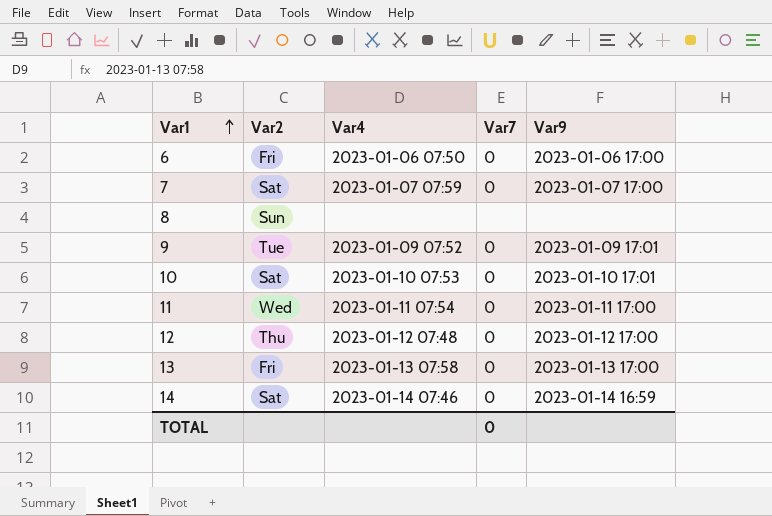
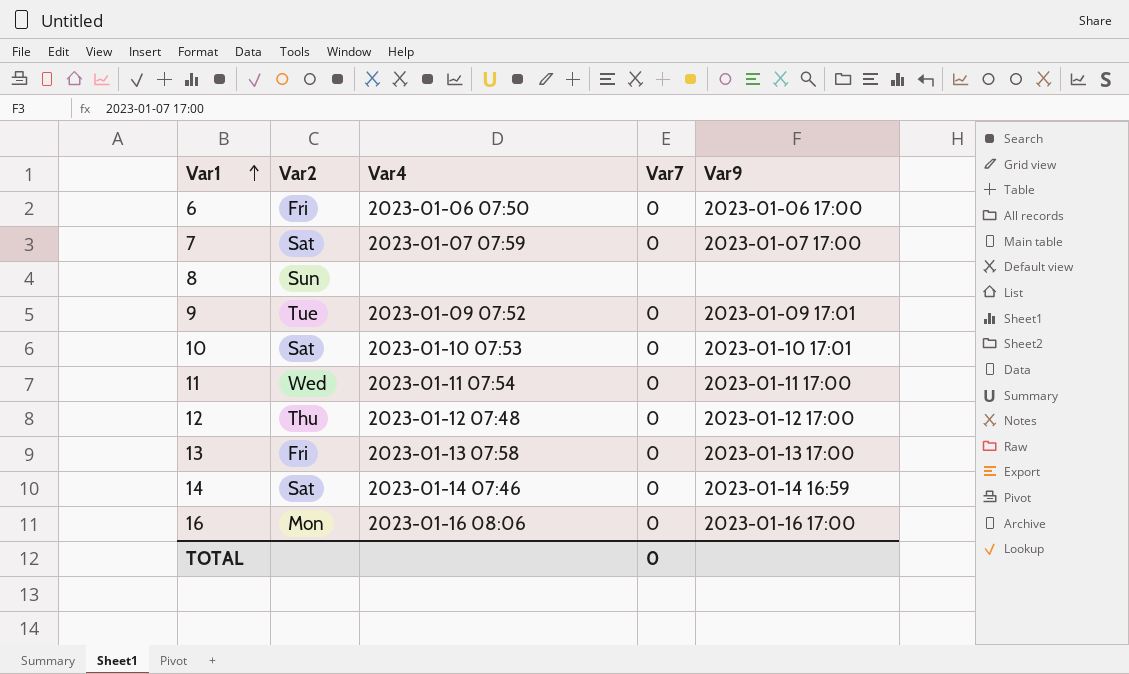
row 16: none -> Mon | 2023-01-16 08:06 | 0 | 2023-01-16 17:00

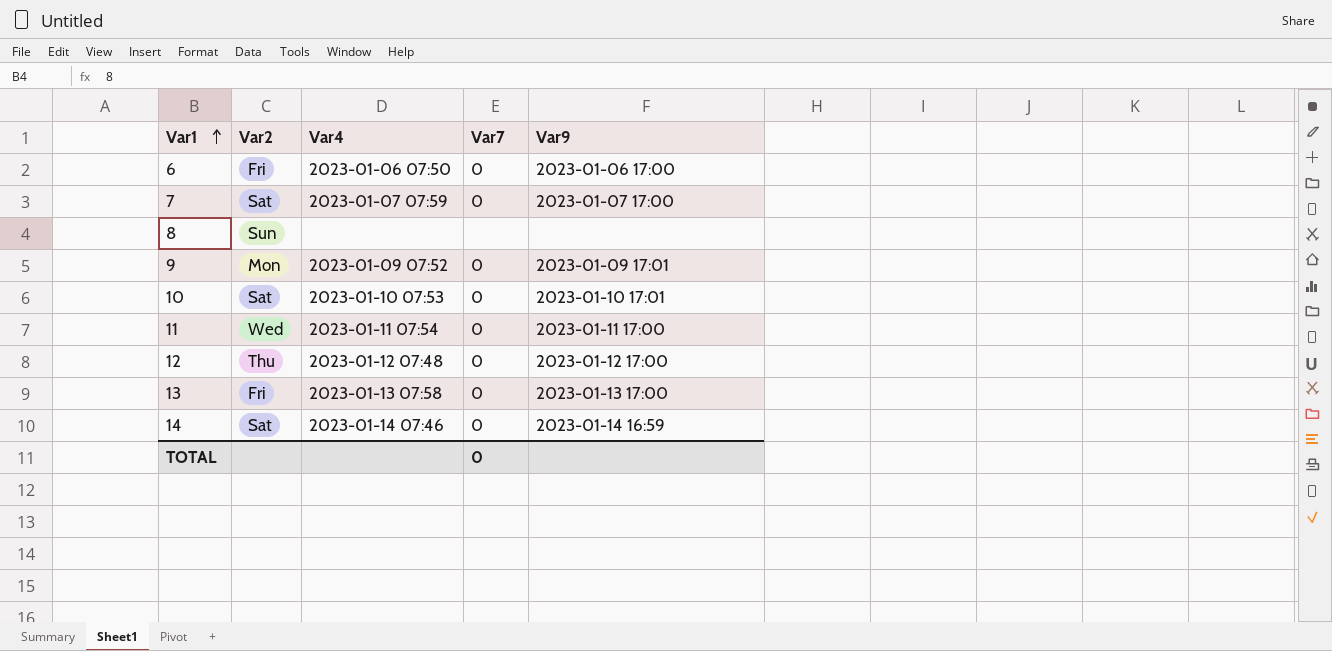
row 16: Mon | 2023-01-16 08:06 | 0 | 2023-01-16 17:00 -> none
9 | Var2: Tue -> Mon

